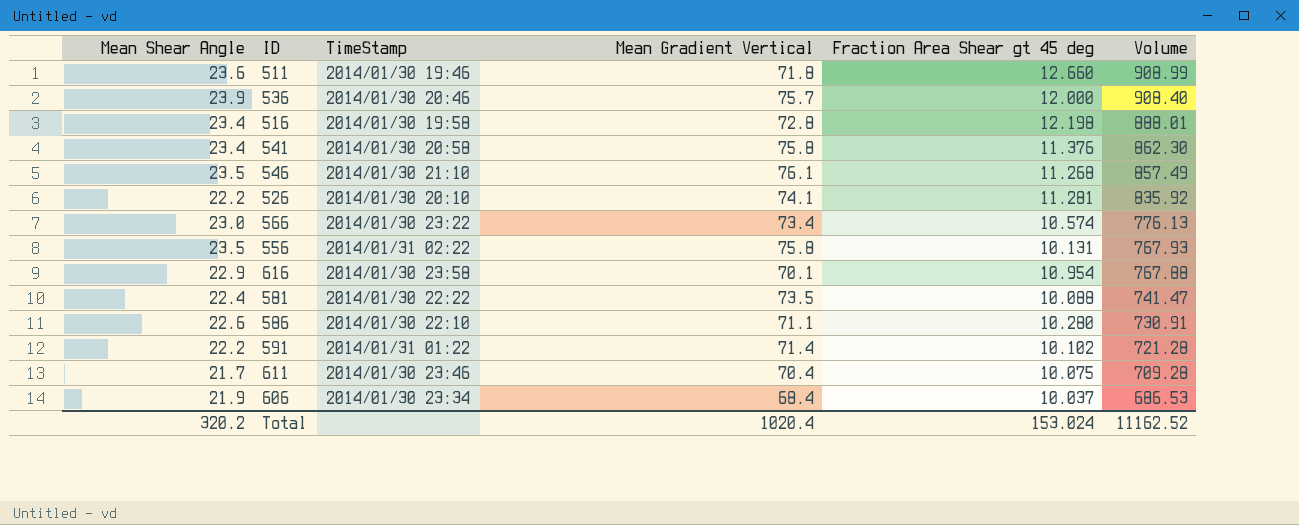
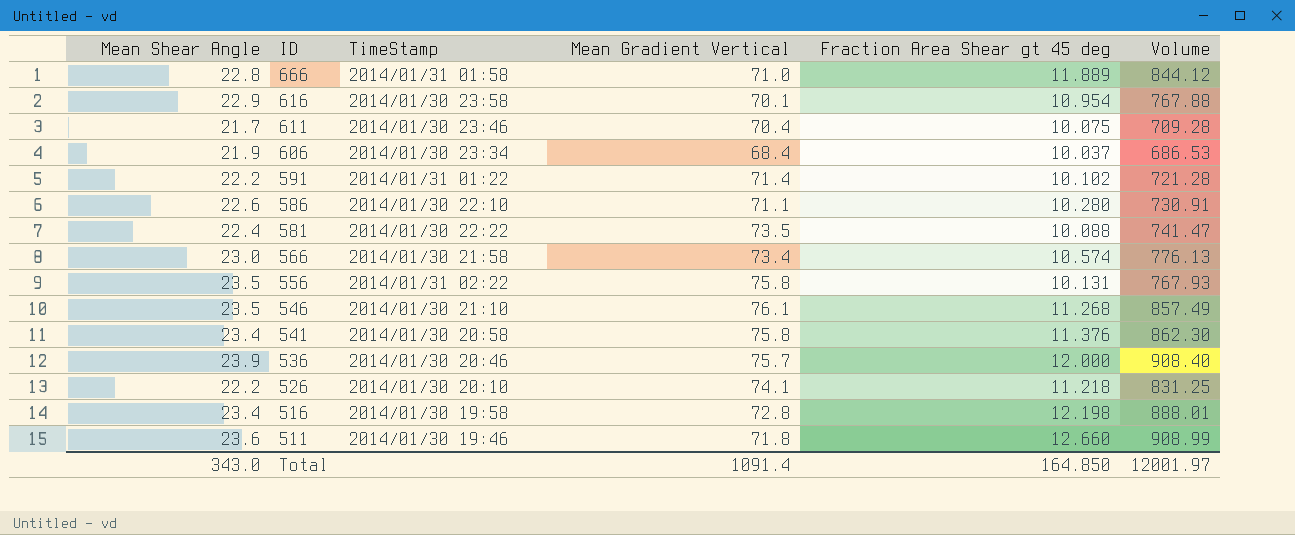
row order: Volume descending -> ID descending
row 666: none -> 22.8 | 2014/01/31 01:58 | 71.0 | 11.889 | 844.12
566 | TimeStamp: 2014/01/30 23:22 -> 2014/01/30 21:58
526 | Fraction Area Shear gt 45 deg: 11.281 -> 11.218
526 | Volume: 835.92 -> 831.25
Total | Mean Shear Angle: 320.2 -> 343.0
Total | Mean Gradient Vertical: 1020.4 -> 1091.4
Total | Fraction Area Shear gt 45 deg: 153.024 -> 164.850
Total | Volume: 11162.52 -> 12001.97

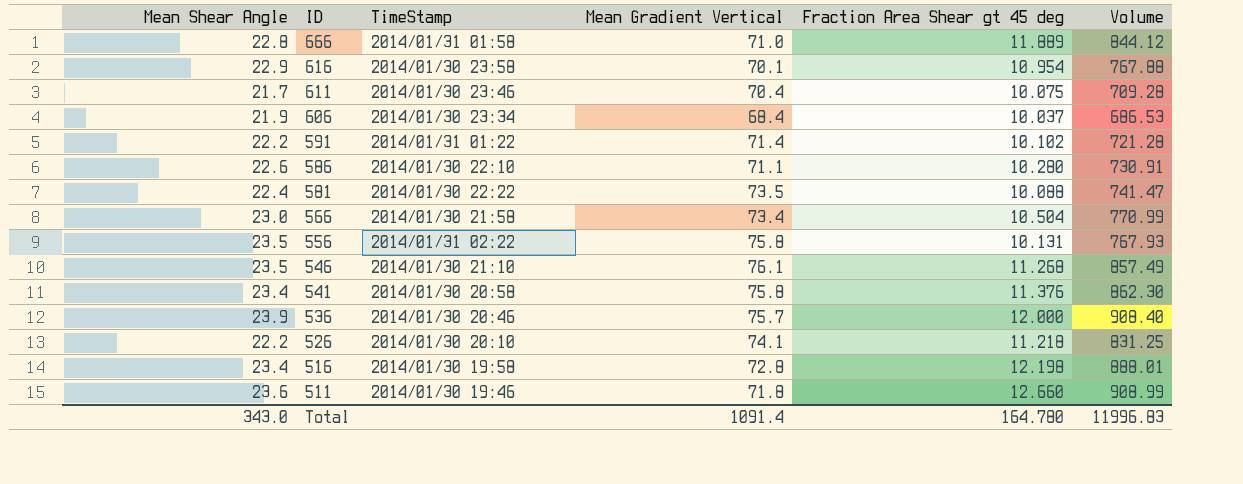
566 | Fraction Area Shear gt 45 deg: 10.574 -> 10.504
566 | Volume: 776.13 -> 770.99
Total | Fraction Area Shear gt 45 deg: 164.850 -> 164.780
Total | Volume: 12001.97 -> 11996.83

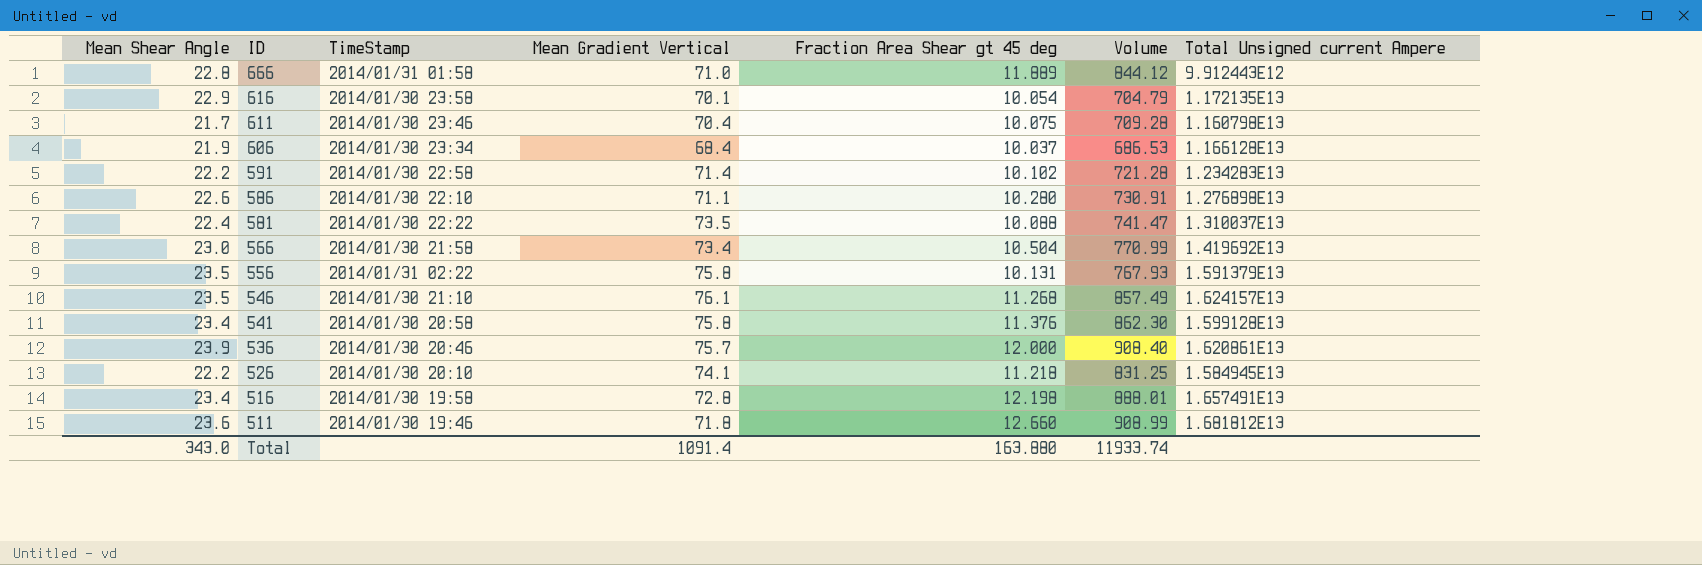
column Total Unsigned current Ampere | position: none -> 7
616 | Fraction Area Shear gt 45 deg: 10.954 -> 10.054
616 | Volume: 767.88 -> 704.79
591 | TimeStamp: 2014/01/31 01:22 -> 2014/01/30 22:58
Total | Fraction Area Shear gt 45 deg: 164.780 -> 163.880
Total | Volume: 11996.83 -> 11933.74

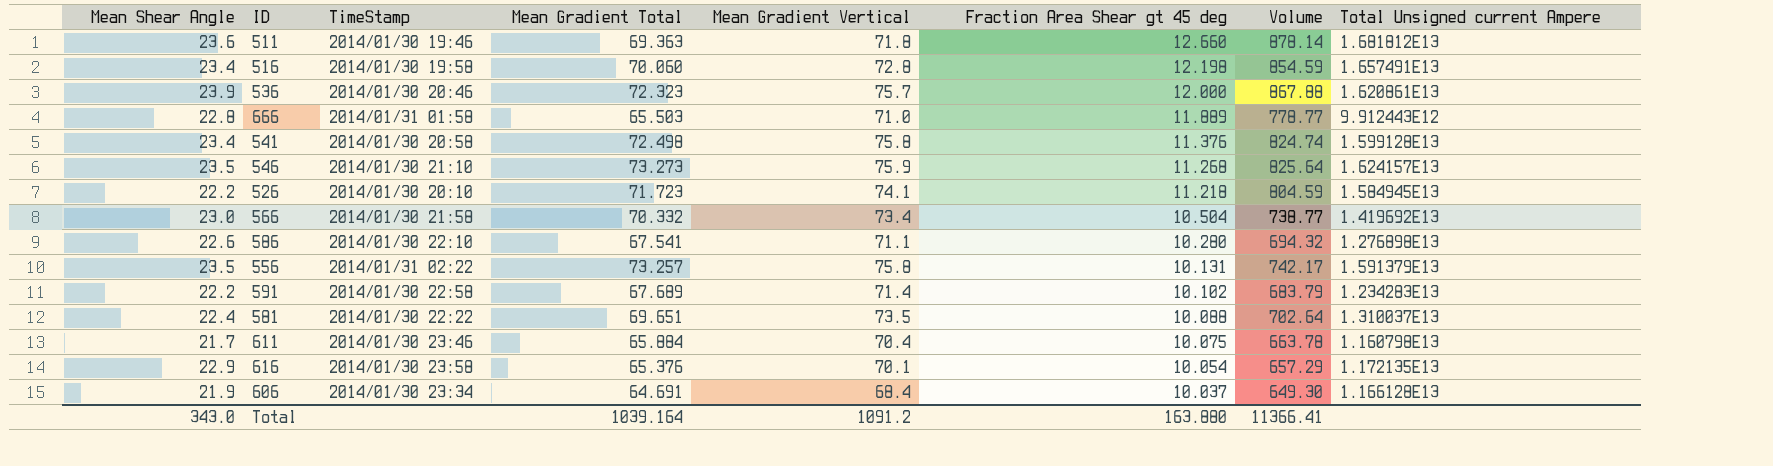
row order: ID descending -> Fraction Area Shear gt 45 deg descending
column Mean Gradient Total | position: none -> 4
column Volume | formula: [Mean Gradient Vertical] * [Fraction Area Shear gt 45 deg] -> [Mean Gradient Total] * [Fraction Area Shear gt 45 deg]
546 | Mean Gradient Vertical: 76.1 -> 75.9
Total | Mean Gradient Vertical: 1091.4 -> 1091.2
Total | Volume: 11933.74 -> 11366.41

